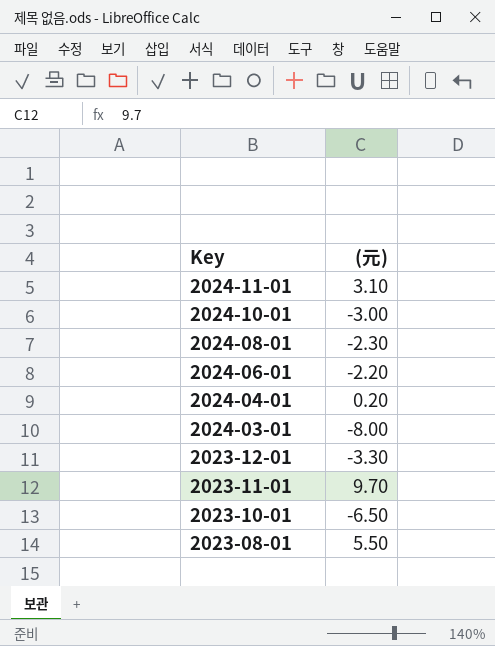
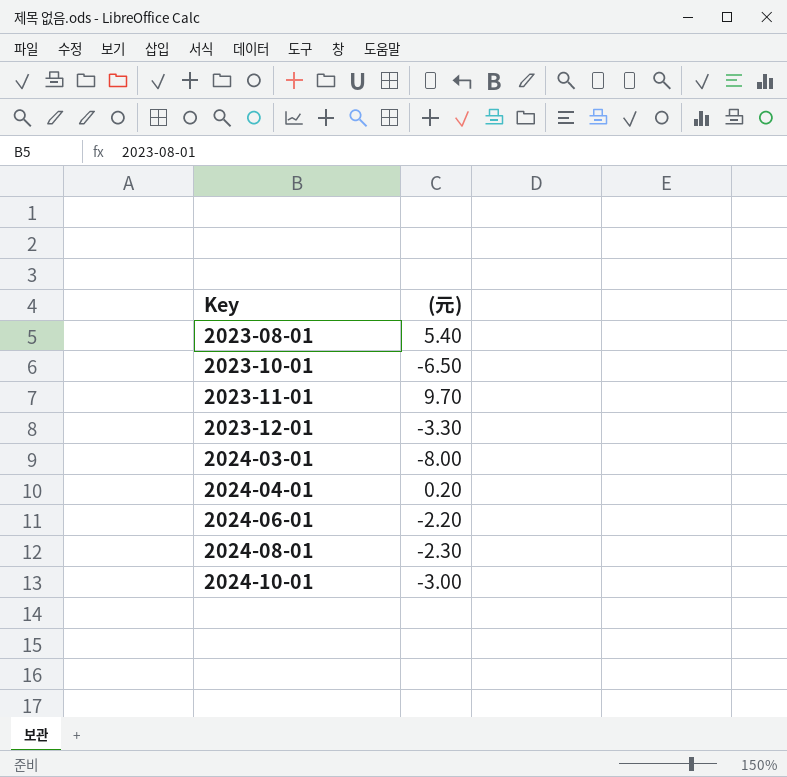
row order: Key descending -> Key ascending
row 2024-11-01: 3.10 -> none
2023-08-01 | (元): 5.50 -> 5.40

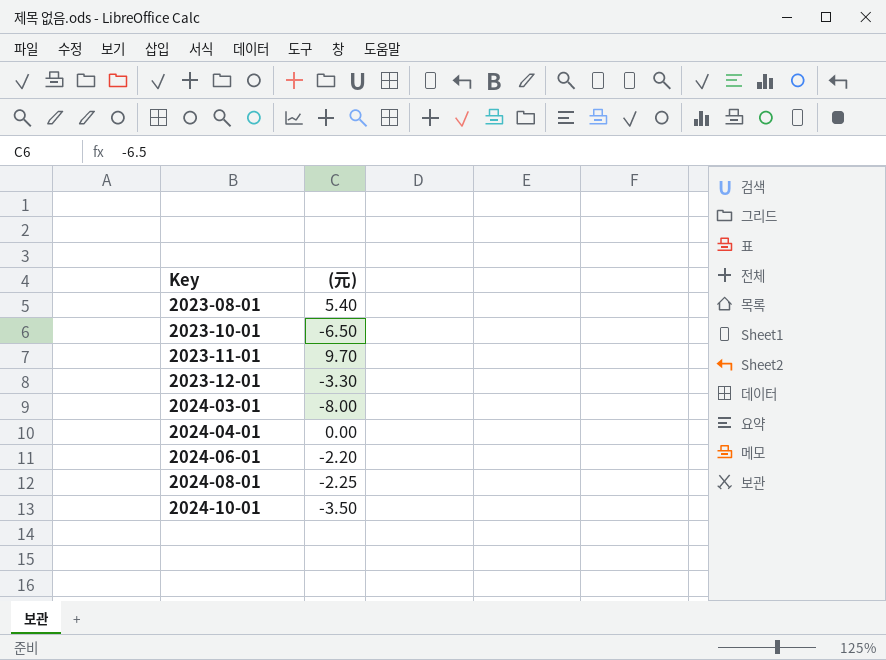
2024-04-01 | (元): 0.20 -> 0.00
2024-08-01 | (元): -2.30 -> -2.25
2024-10-01 | (元): -3.00 -> -3.50

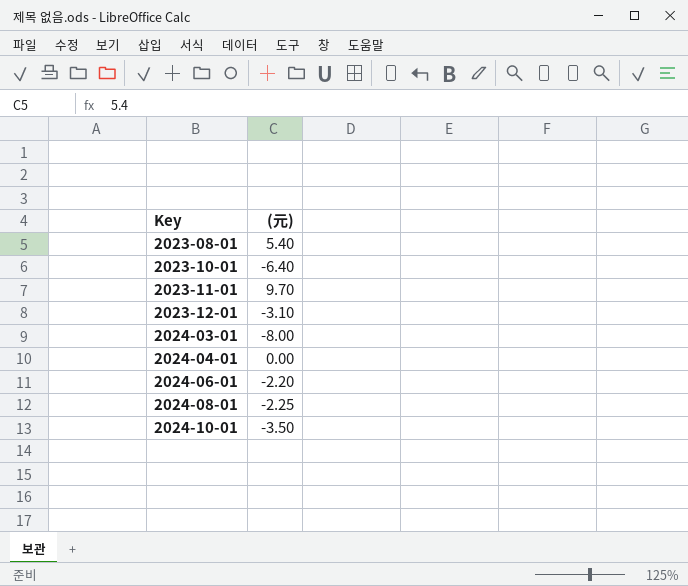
2023-10-01 | (元): -6.50 -> -6.40
2023-12-01 | (元): -3.30 -> -3.10

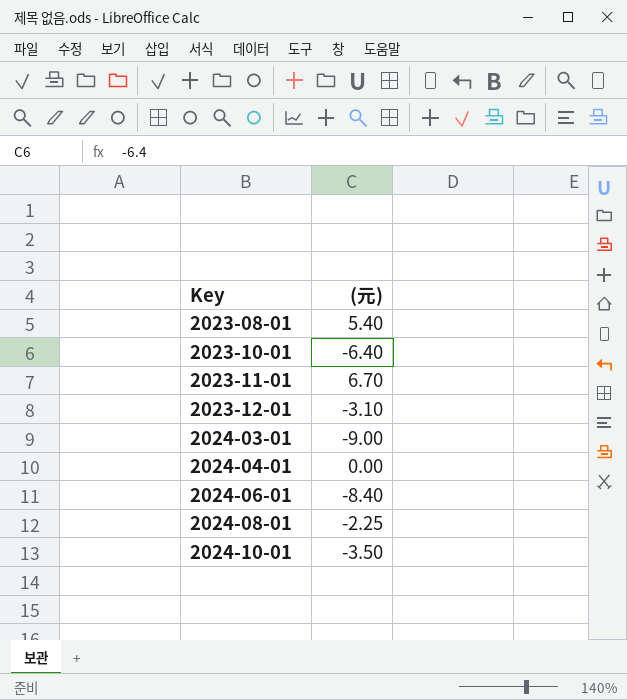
2023-11-01 | (元): 9.70 -> 6.70
2024-03-01 | (元): -8.00 -> -9.00
2024-06-01 | (元): -2.20 -> -8.40

